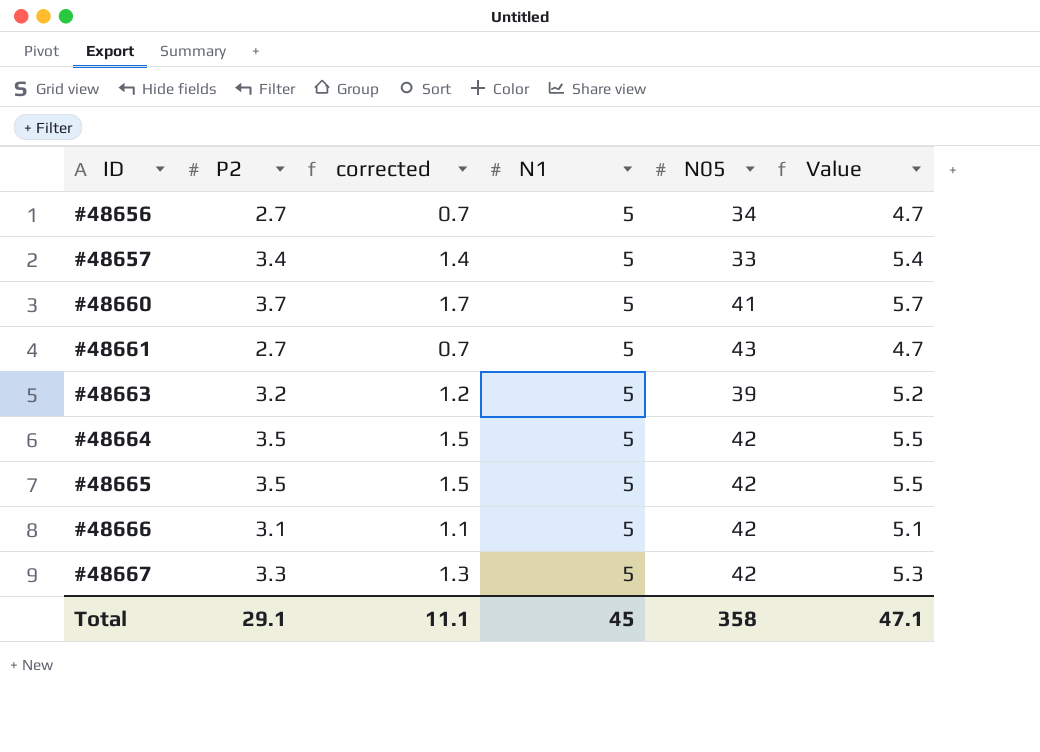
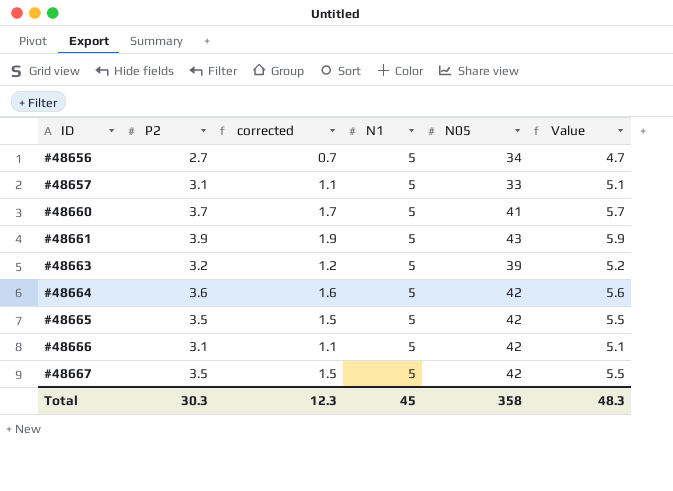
#48657 | P2: 3.4 -> 3.1
#48657 | corrected: 1.4 -> 1.1
#48657 | Value: 5.4 -> 5.1
#48661 | P2: 2.7 -> 3.9
#48661 | corrected: 0.7 -> 1.9
#48661 | Value: 4.7 -> 5.9
#48664 | P2: 3.5 -> 3.6
#48664 | corrected: 1.5 -> 1.6
#48664 | Value: 5.5 -> 5.6
#48667 | P2: 3.3 -> 3.5
#48667 | corrected: 1.3 -> 1.5
#48667 | Value: 5.3 -> 5.5
Total | P2: 29.1 -> 30.3
Total | corrected: 11.1 -> 12.3
Total | Value: 47.1 -> 48.3

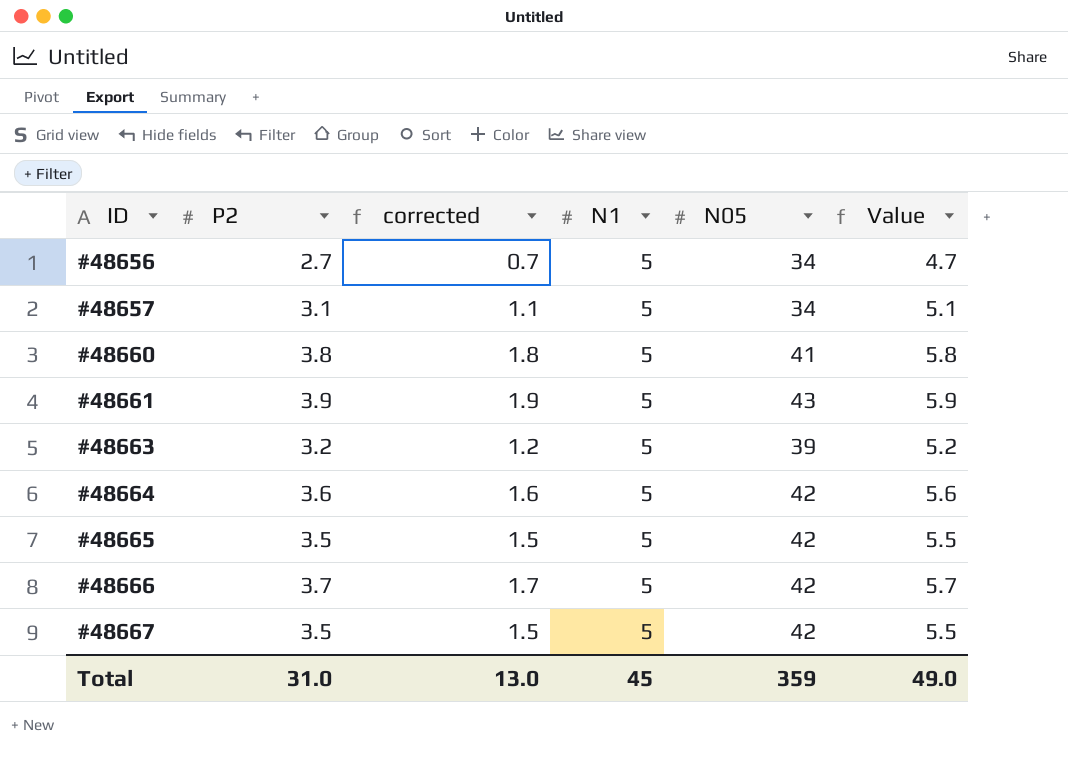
#48657 | N05: 33 -> 34
#48660 | P2: 3.7 -> 3.8
#48660 | corrected: 1.7 -> 1.8
#48660 | Value: 5.7 -> 5.8
#48666 | P2: 3.1 -> 3.7
#48666 | corrected: 1.1 -> 1.7
#48666 | Value: 5.1 -> 5.7
Total | P2: 30.3 -> 31.0
Total | corrected: 12.3 -> 13.0
Total | N05: 358 -> 359
Total | Value: 48.3 -> 49.0

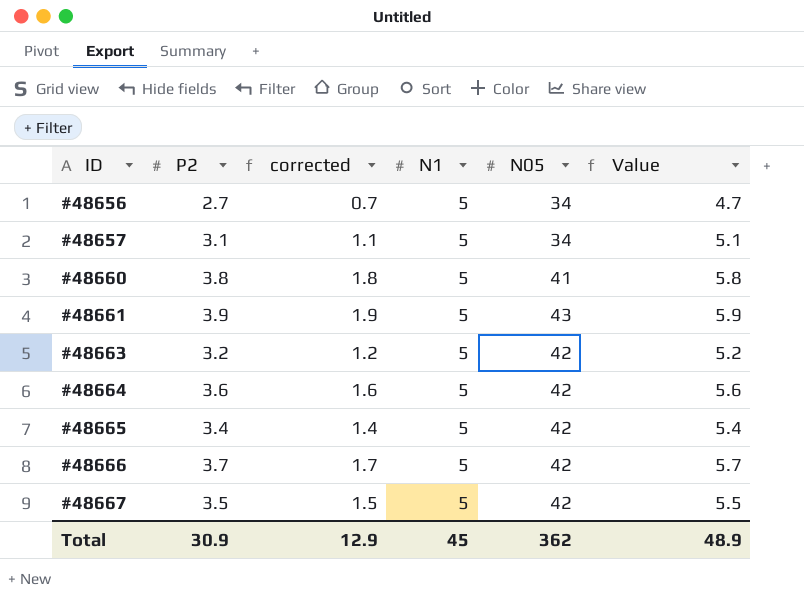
#48663 | N05: 39 -> 42
#48665 | P2: 3.5 -> 3.4
#48665 | corrected: 1.5 -> 1.4
#48665 | Value: 5.5 -> 5.4
Total | P2: 31.0 -> 30.9
Total | corrected: 13.0 -> 12.9
Total | N05: 359 -> 362
Total | Value: 49.0 -> 48.9

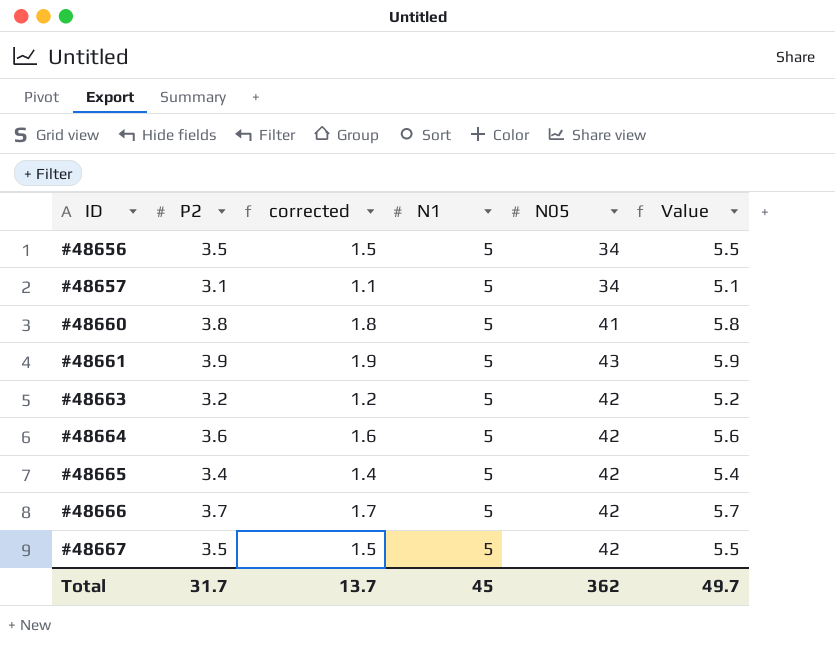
#48656 | P2: 2.7 -> 3.5
#48656 | corrected: 0.7 -> 1.5
#48656 | Value: 4.7 -> 5.5
Total | P2: 30.9 -> 31.7
Total | corrected: 12.9 -> 13.7
Total | Value: 48.9 -> 49.7

